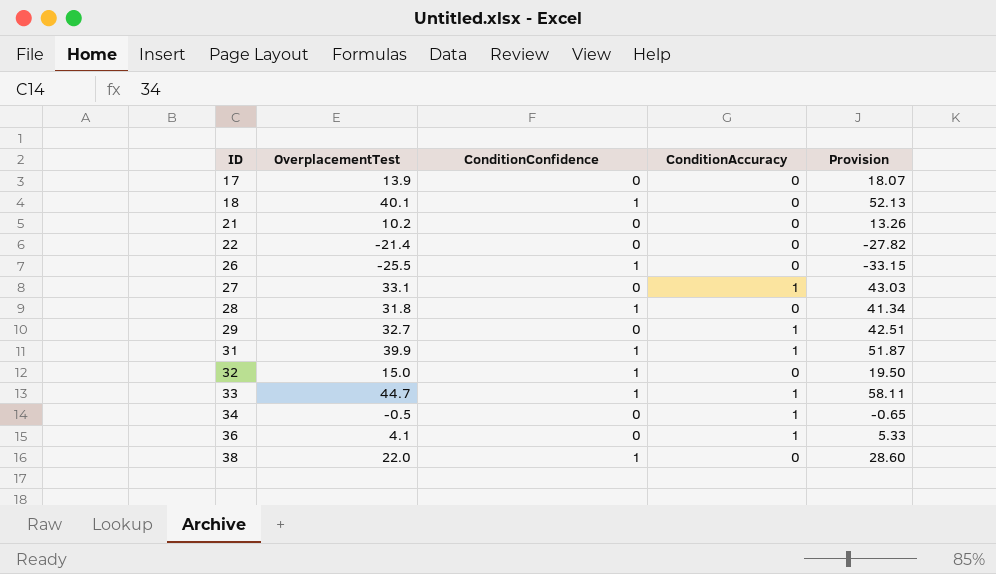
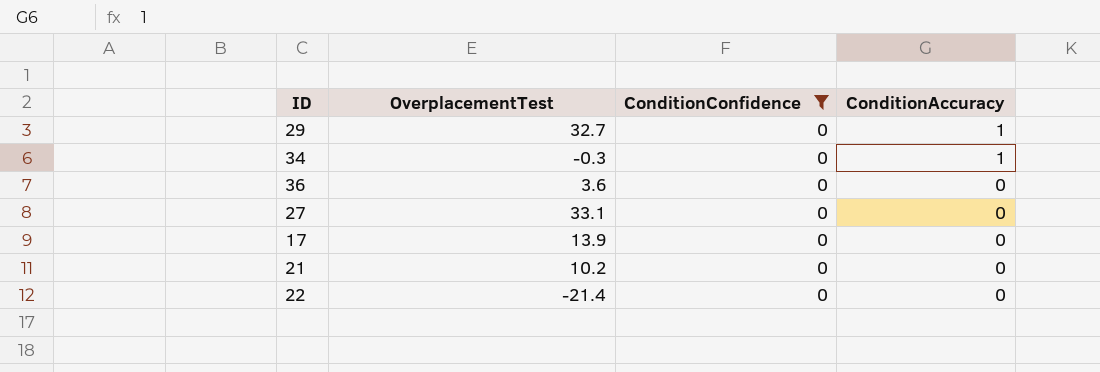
filter: none -> ConditionConfidence = 0
row order: ID ascending -> ConditionAccuracy descending
column Provision | formula: [OverplacementTest] * 1.3 -> none
34 | OverplacementTest: -0.5 -> -0.3
36 | OverplacementTest: 4.1 -> 3.6
36 | ConditionAccuracy: 1 -> 0
27 | ConditionAccuracy: 1 -> 0

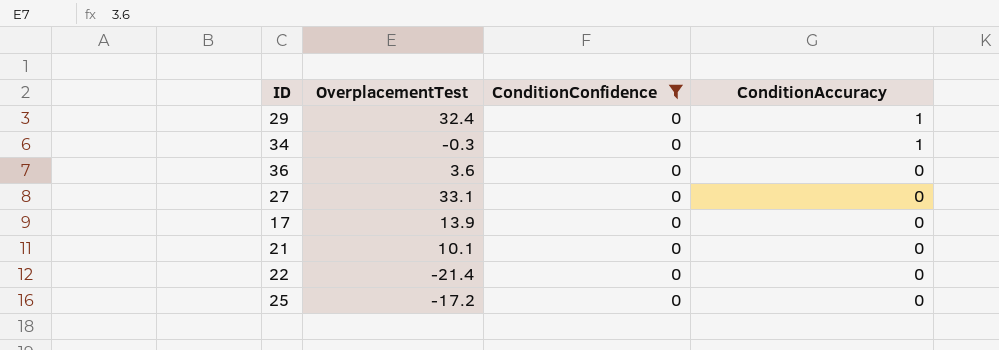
29 | OverplacementTest: 32.7 -> 32.4
21 | OverplacementTest: 10.2 -> 10.1
row 25: none -> -17.2 | 0 | 0

